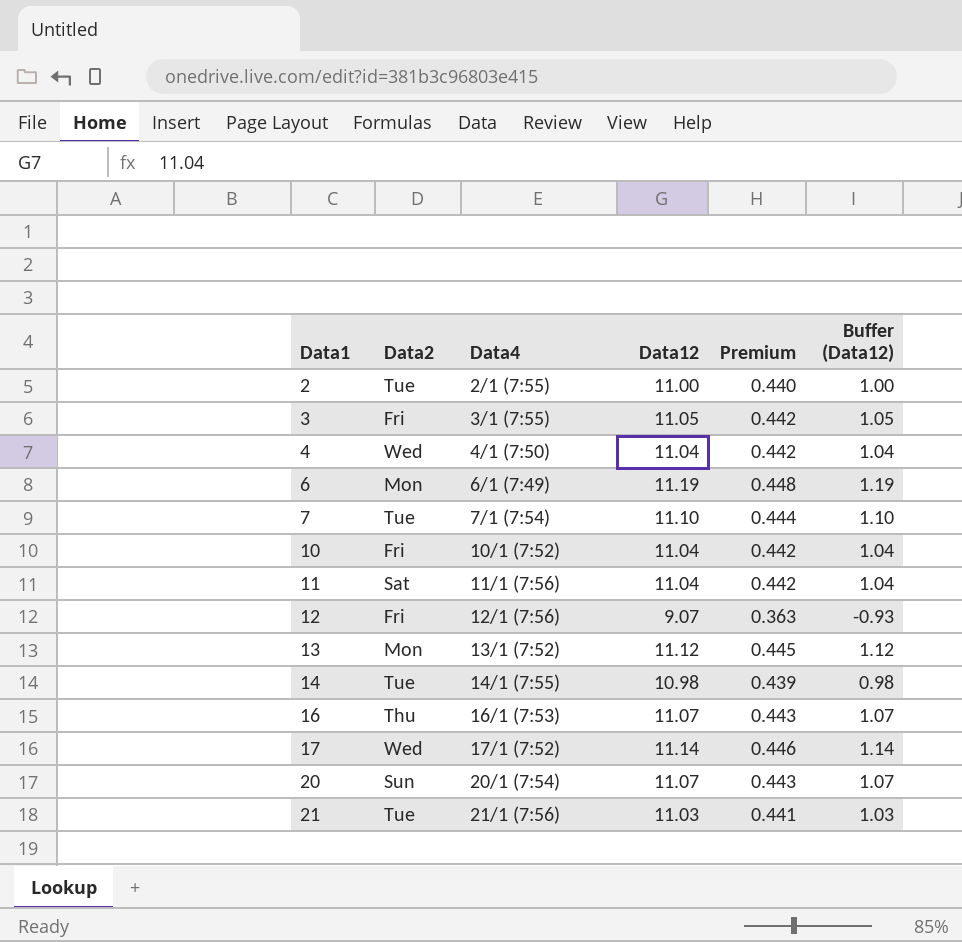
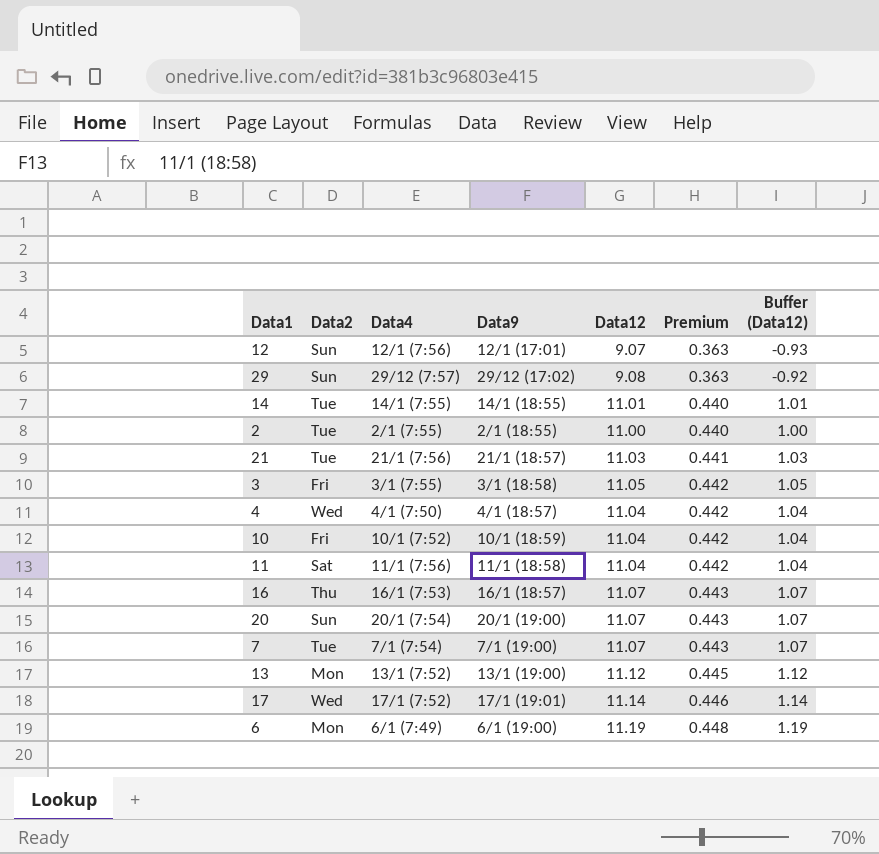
row order: Data1 ascending -> Premium ascending
column Data9 | position: none -> 4
12 | Data2: Fri -> Sun
row 29: none -> Sun | 29/12 (7:57) | 29/12 (17:02) | 9.08 | 0.363 | -0.92
14 | Data12: 10.98 -> 11.01
14 | Premium: 0.439 -> 0.440
14 | Buffer (Data12): 0.98 -> 1.01
7 | Data12: 11.10 -> 11.07
7 | Premium: 0.444 -> 0.443
7 | Buffer (Data12): 1.10 -> 1.07

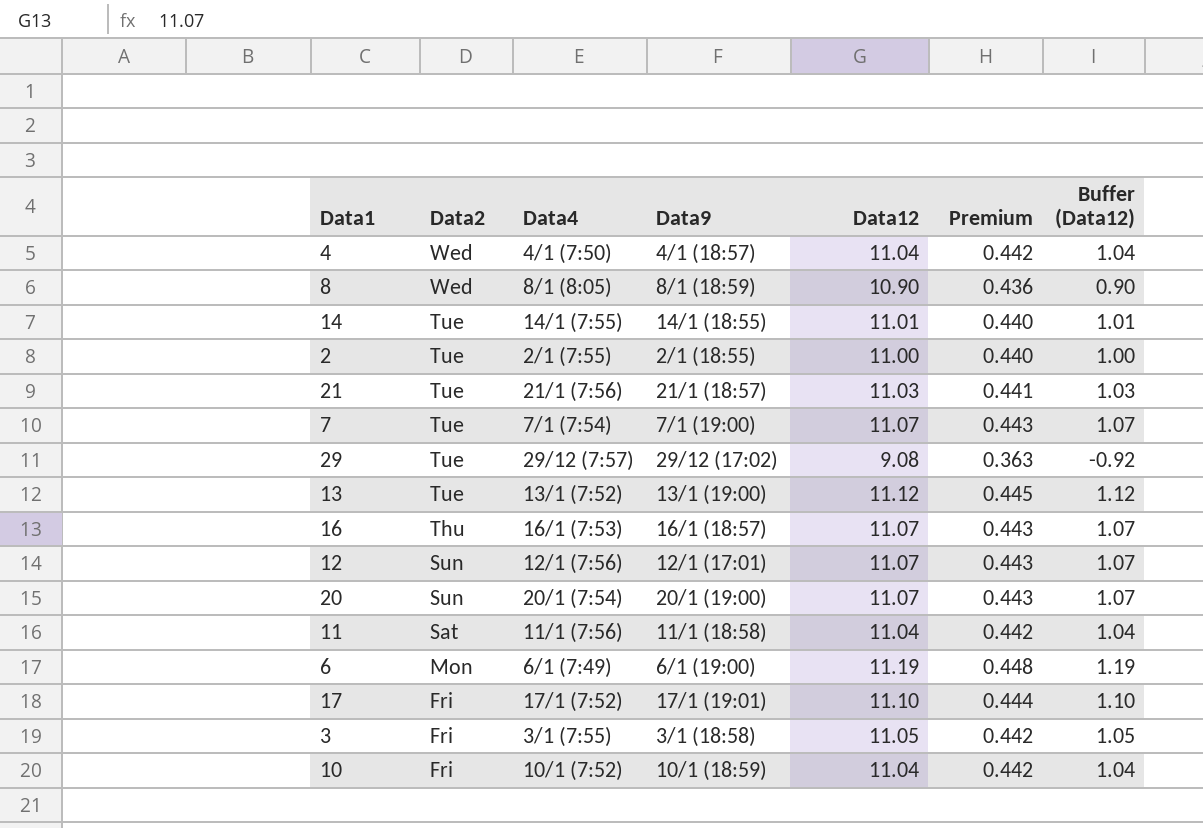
row order: Premium ascending -> Data2 descending
row 8: none -> Wed | 8/1 (8:05) | 8/1 (18:59) | 10.90 | 0.436 | 0.90
29 | Data2: Sun -> Tue
13 | Data2: Mon -> Tue
12 | Data12: 9.07 -> 11.07
12 | Premium: 0.363 -> 0.443
12 | Buffer (Data12): -0.93 -> 1.07
17 | Data2: Wed -> Fri
17 | Data12: 11.14 -> 11.10
17 | Premium: 0.446 -> 0.444
17 | Buffer (Data12): 1.14 -> 1.10

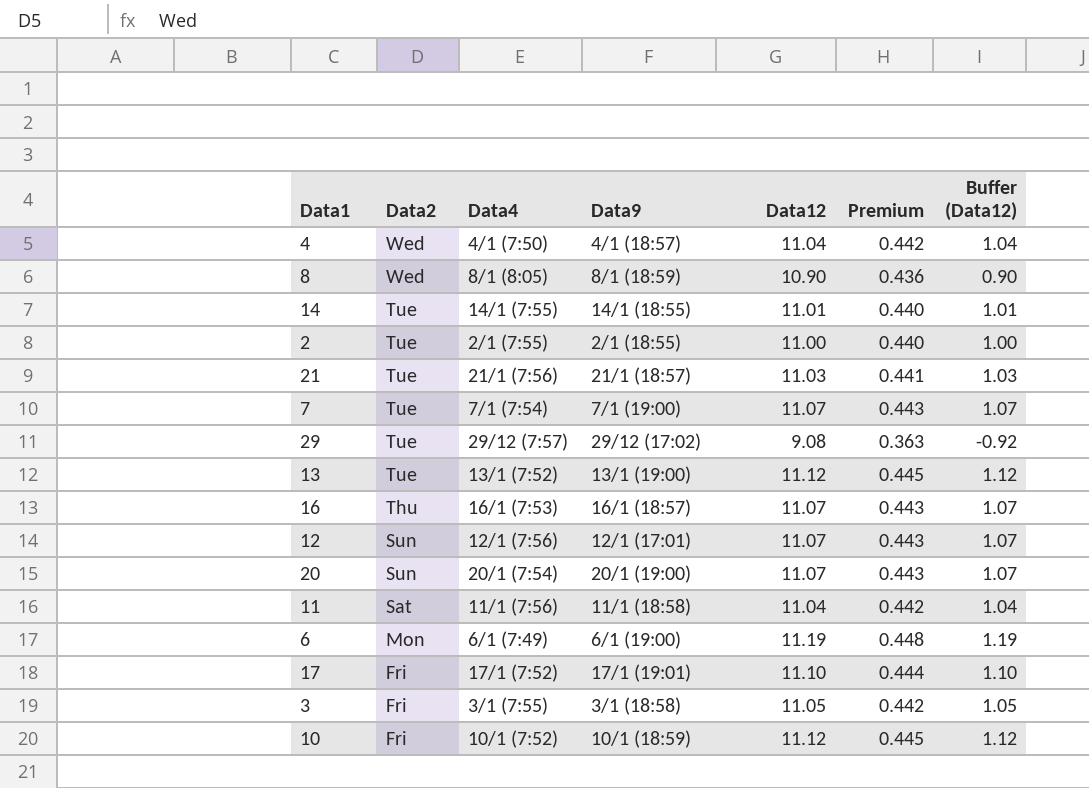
10 | Data12: 11.04 -> 11.12
10 | Premium: 0.442 -> 0.445
10 | Buffer (Data12): 1.04 -> 1.12

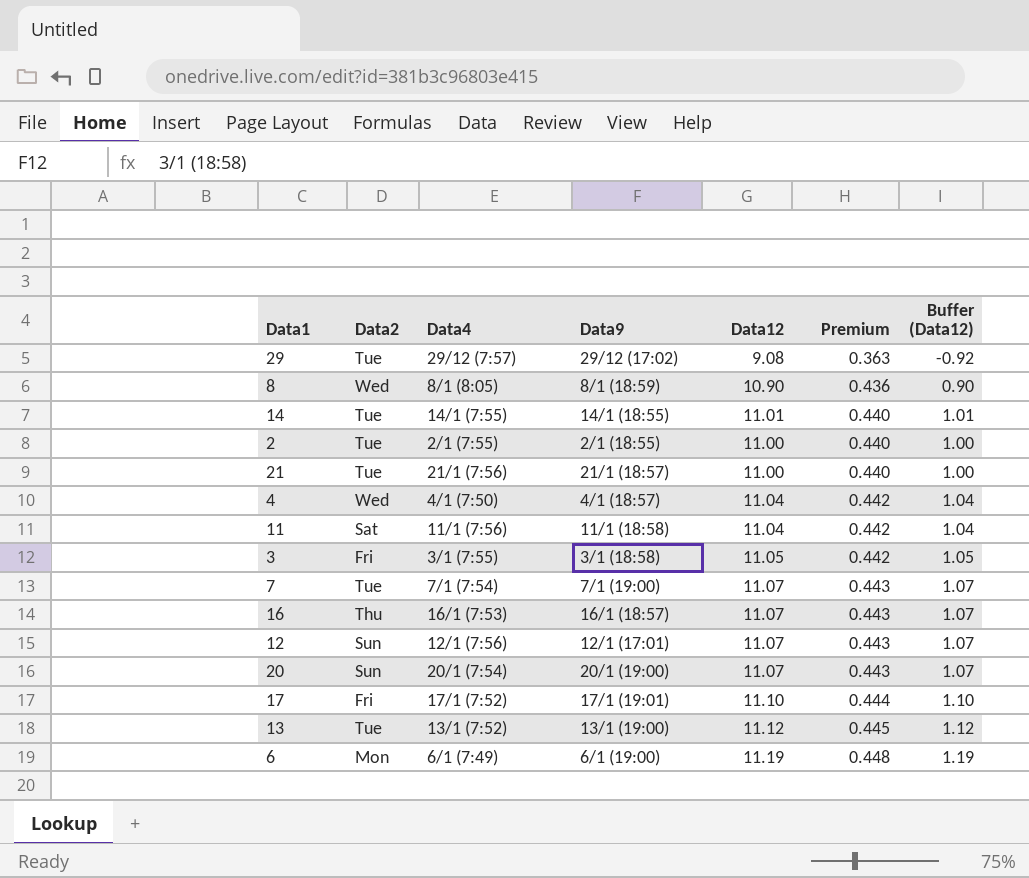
row order: Data2 descending -> Premium ascending
row 10: Fri | 10/1 (7:52) | 10/1 (18:59) | 11.12 | 0.445 | 1.12 -> none
21 | Data12: 11.03 -> 11.00
21 | Premium: 0.441 -> 0.440
21 | Buffer (Data12): 1.03 -> 1.00

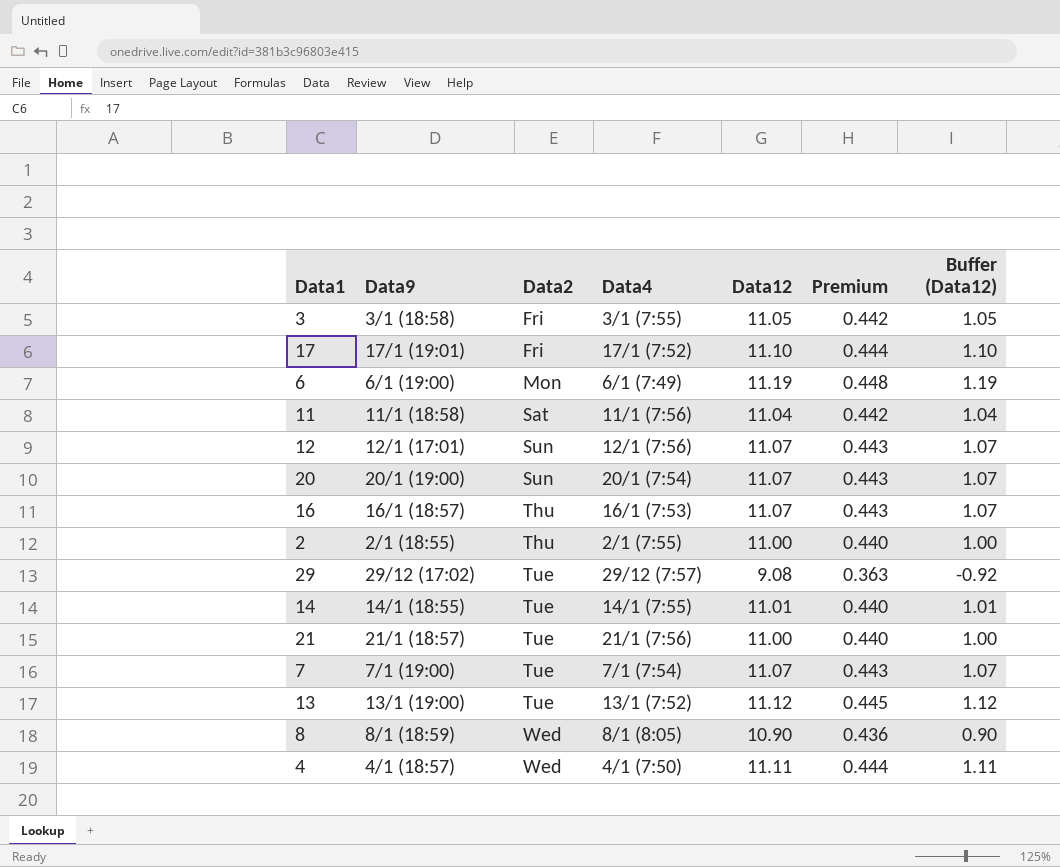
row order: Premium ascending -> Data2 ascending
column Data9 | position: 4 -> 2
2 | Data2: Tue -> Thu
4 | Data12: 11.04 -> 11.11
4 | Premium: 0.442 -> 0.444
4 | Buffer (Data12): 1.04 -> 1.11

